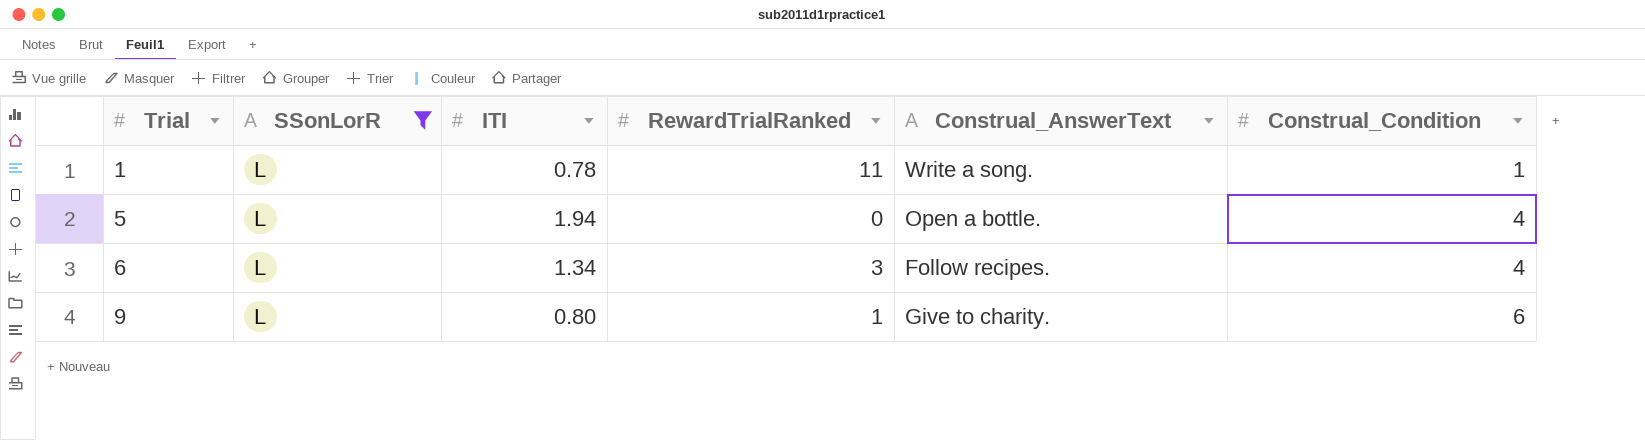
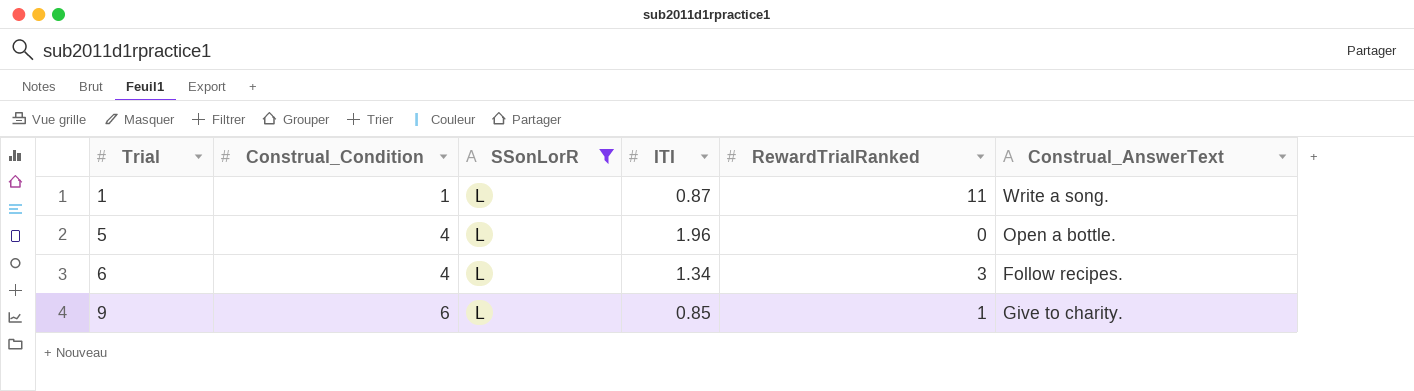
column Construal_Condition | position: 6 -> 2
1 | ITI: 0.78 -> 0.87
5 | ITI: 1.94 -> 1.96
9 | ITI: 0.80 -> 0.85

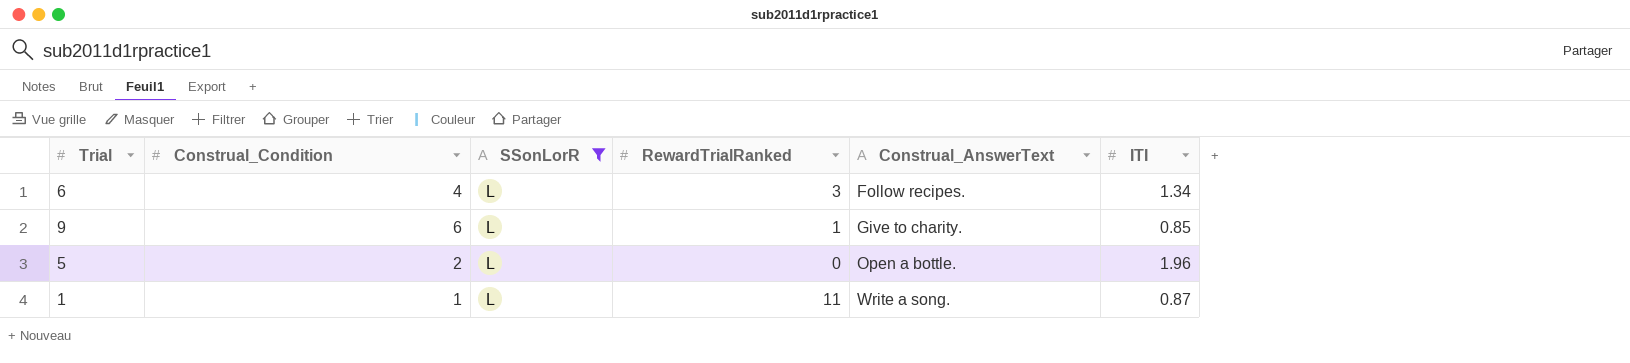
row order: Trial ascending -> Construal_AnswerText ascending
column ITI | position: 4 -> 6
5 | Construal_Condition: 4 -> 2

